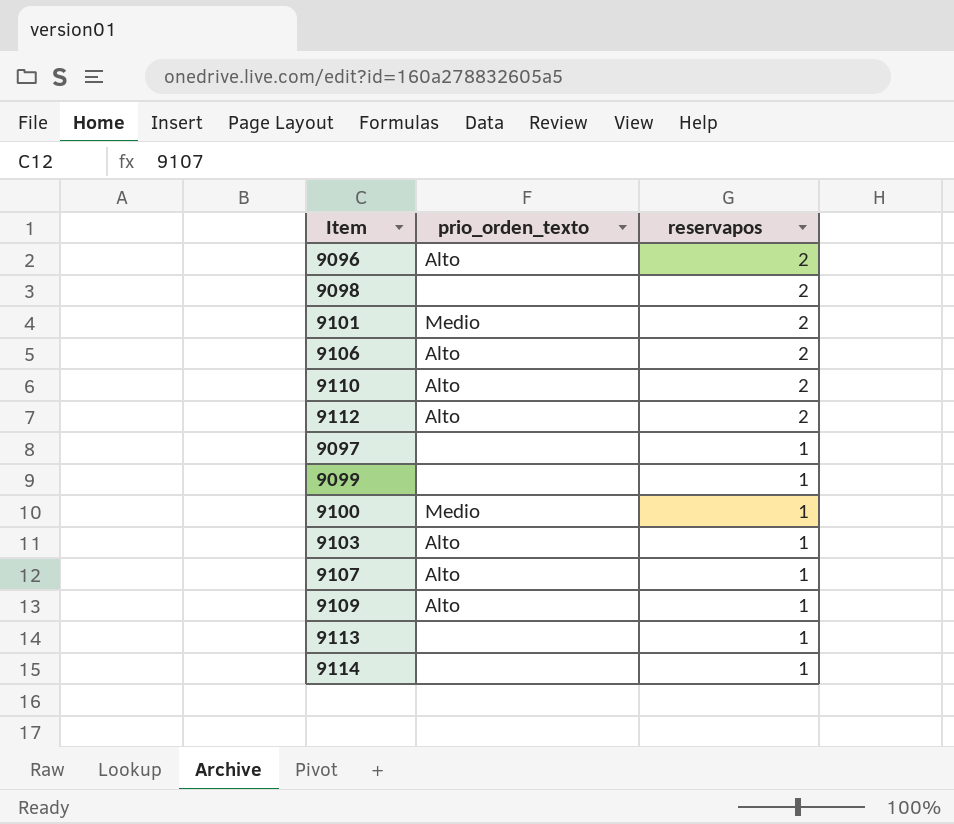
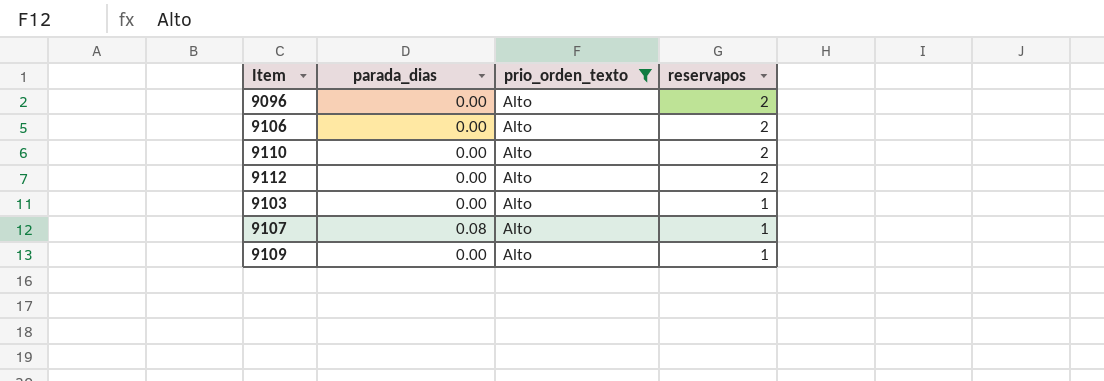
filter: none -> prio_orden_texto = Alto
column parada_dias | position: none -> 2

